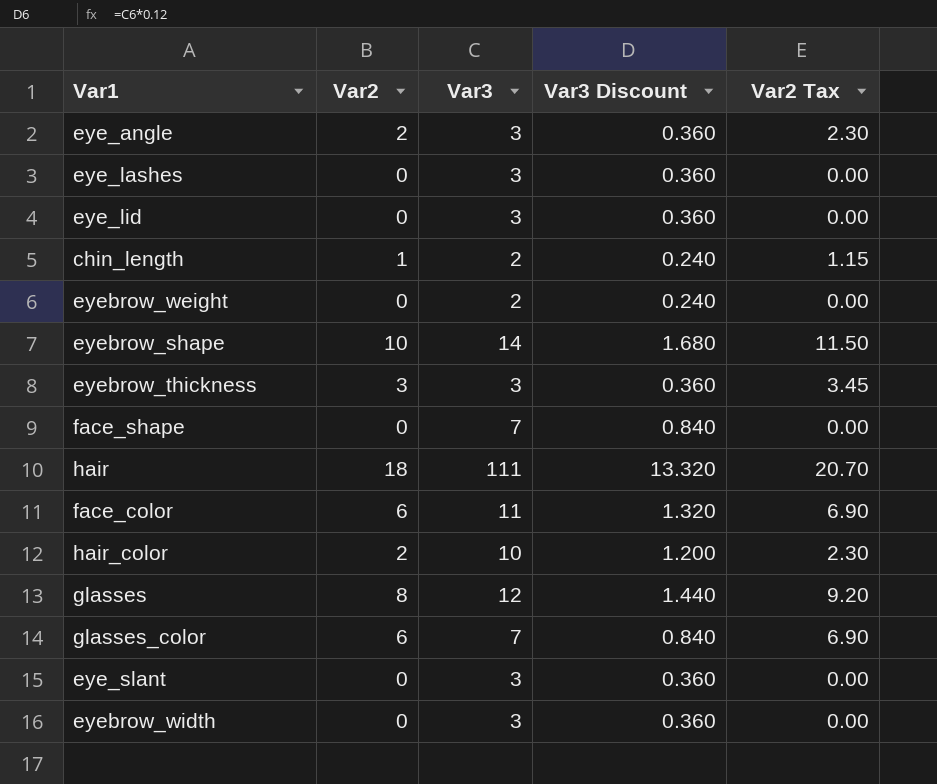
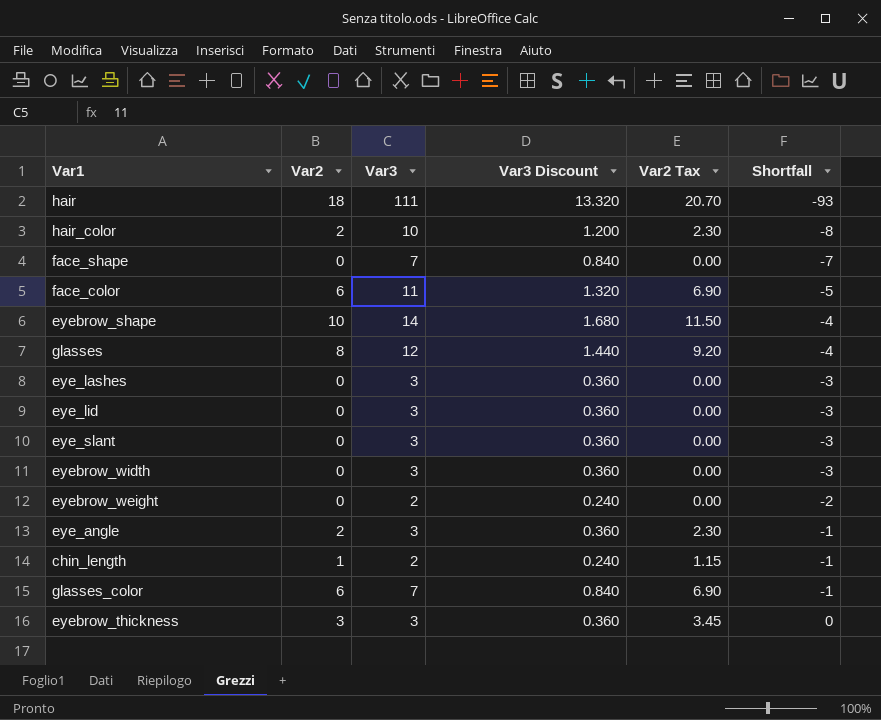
row order: none -> Shortfall ascending
column Shortfall | formula: none -> [Var2] - [Var3]

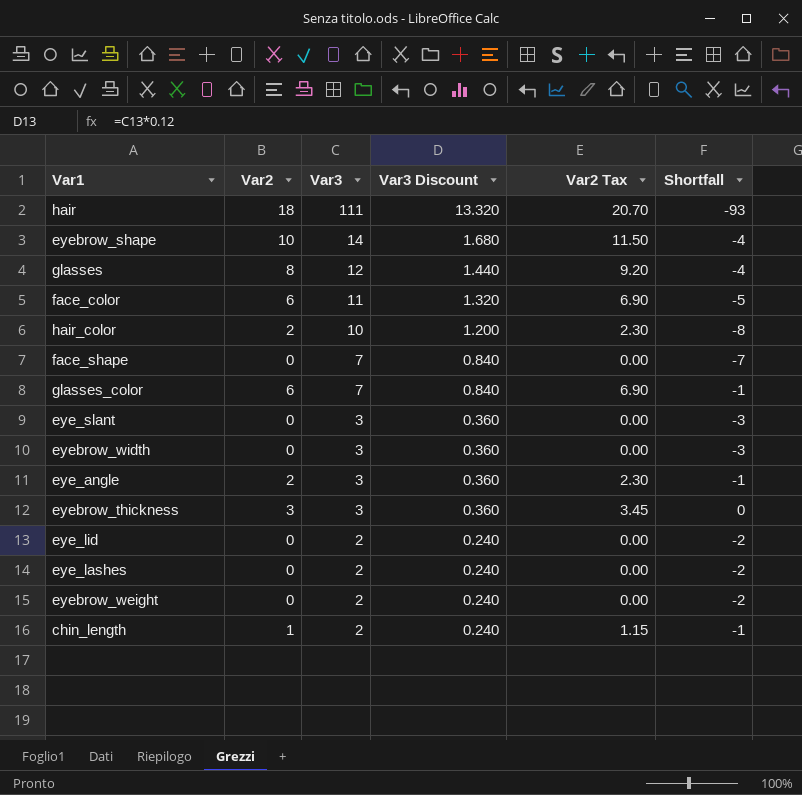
row order: Shortfall ascending -> Var3 descending
eye_lid | Var3: 3 -> 2
eye_lid | Var3 Discount: 0.360 -> 0.240
eye_lid | Shortfall: -3 -> -2
eye_lashes | Var3: 3 -> 2
eye_lashes | Var3 Discount: 0.360 -> 0.240
eye_lashes | Shortfall: -3 -> -2

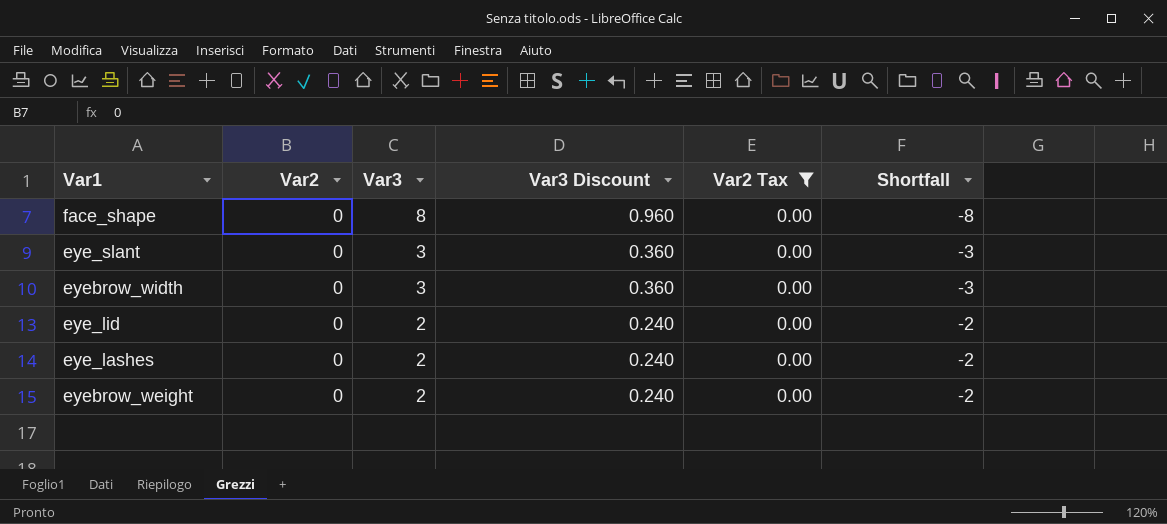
filter: none -> Var2 Tax = 0.00
face_shape | Var3: 7 -> 8
face_shape | Var3 Discount: 0.840 -> 0.960
face_shape | Shortfall: -7 -> -8

